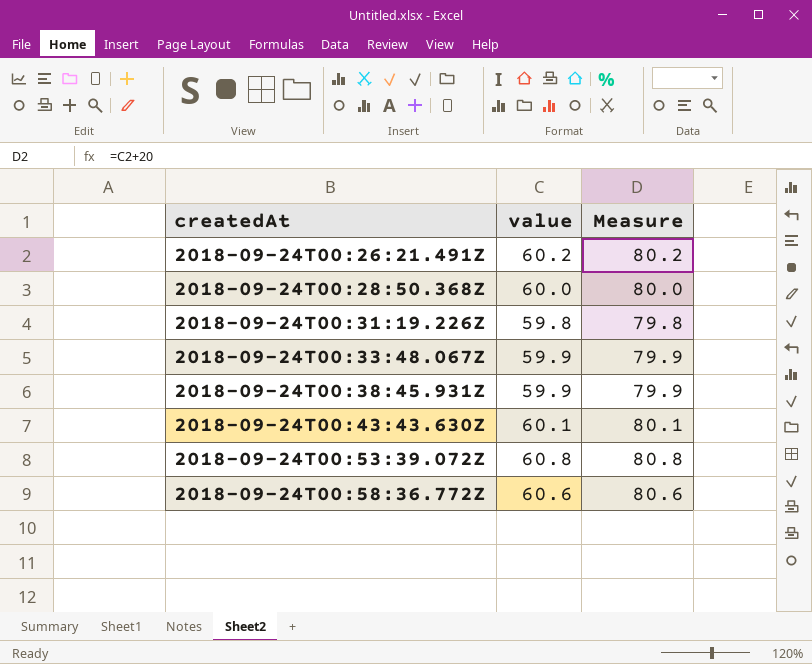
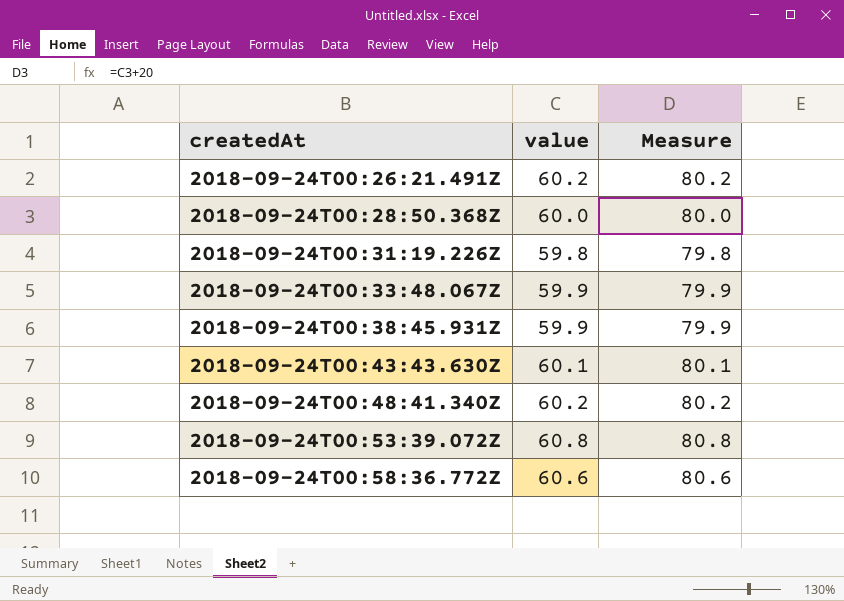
row 2018-09-24T00:48:41.340Z: none -> 60.2 | 80.2

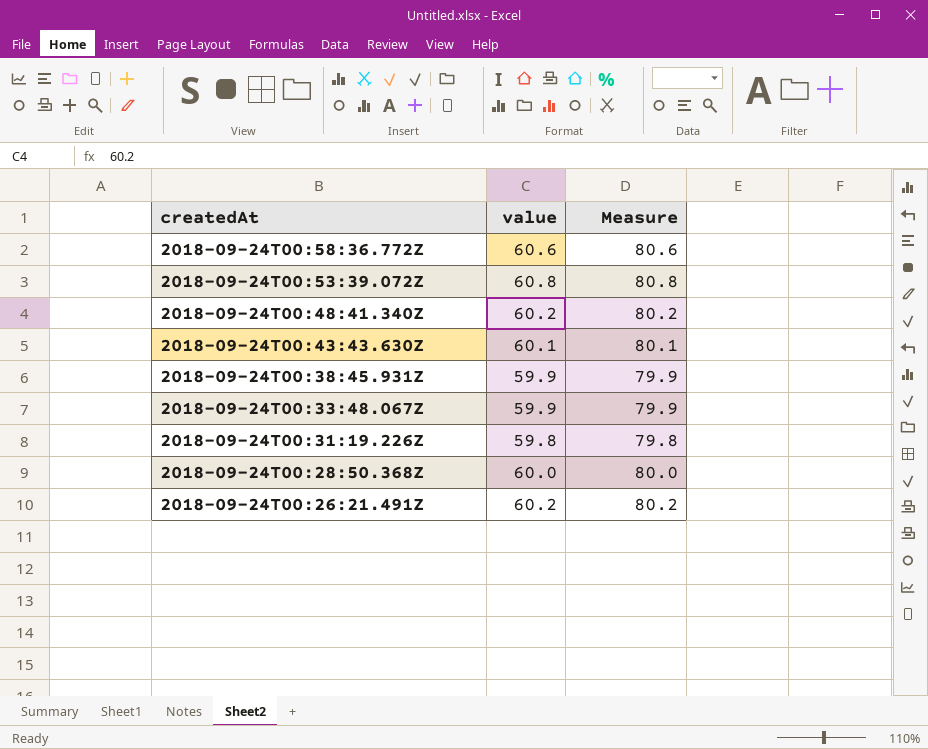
row order: createdAt ascending -> createdAt descending

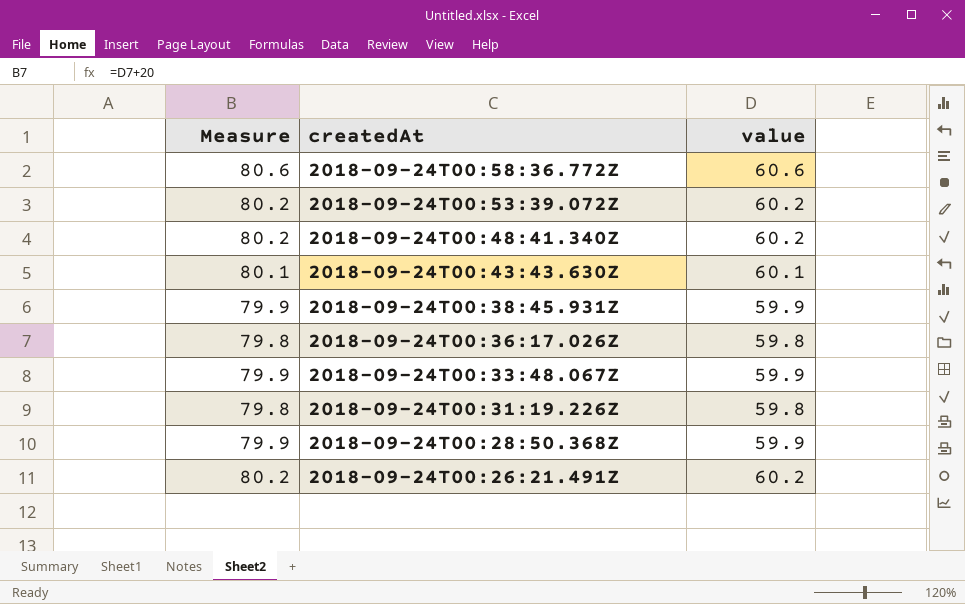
column Measure | position: 3 -> 1
2018-09-24T00:53:39.072Z | Measure: 80.8 -> 80.2
2018-09-24T00:53:39.072Z | value: 60.8 -> 60.2
row 2018-09-24T00:36:17.026Z: none -> 79.8 | 59.8
2018-09-24T00:28:50.368Z | Measure: 80.0 -> 79.9
2018-09-24T00:28:50.368Z | value: 60.0 -> 59.9

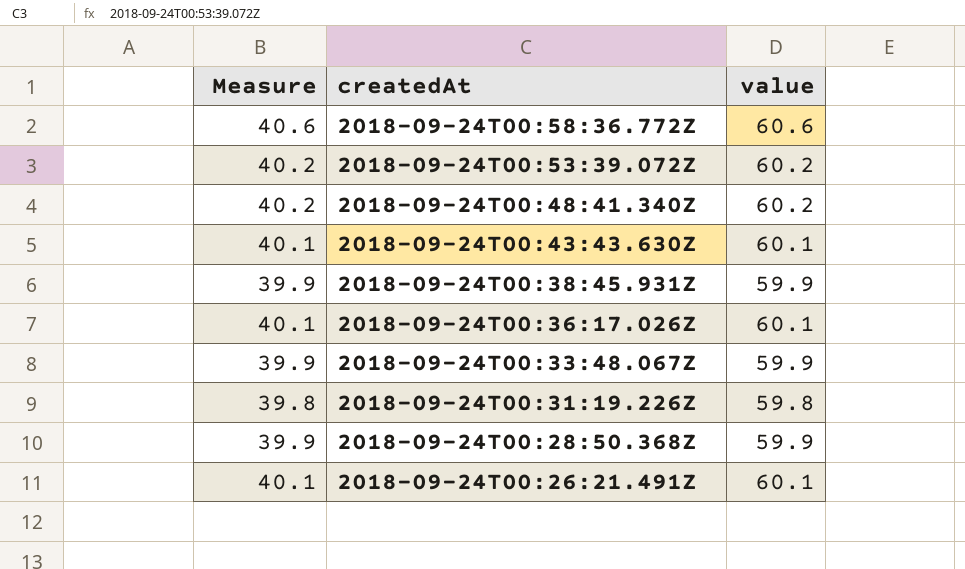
column Measure | formula: [value] + 20 -> [value] - 20
2018-09-24T00:36:17.026Z | value: 59.8 -> 60.1
2018-09-24T00:26:21.491Z | value: 60.2 -> 60.1

